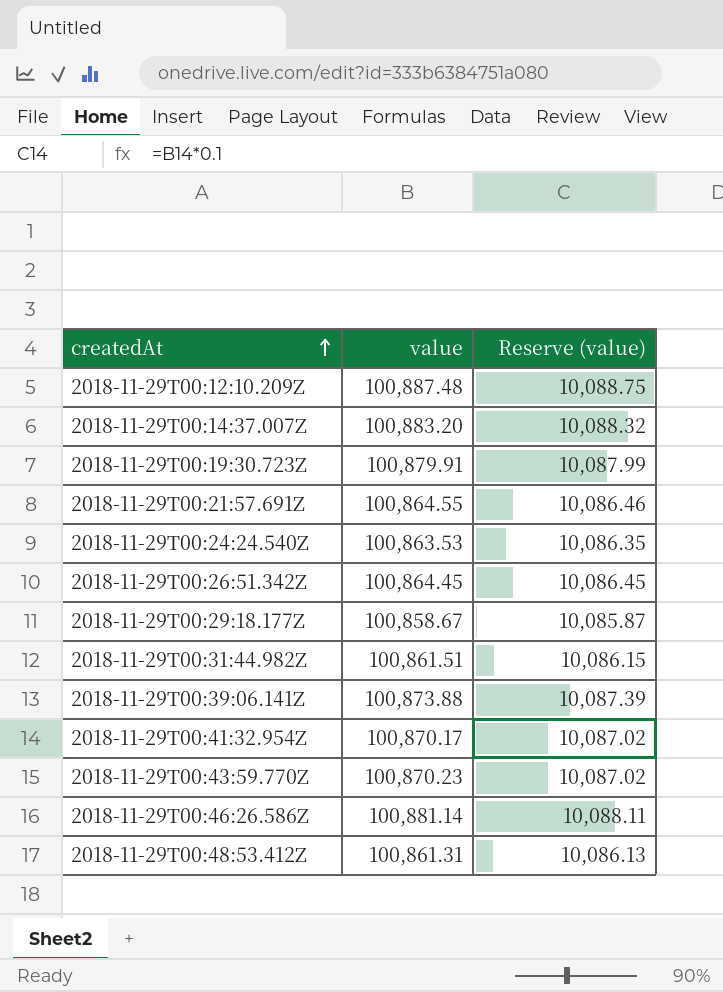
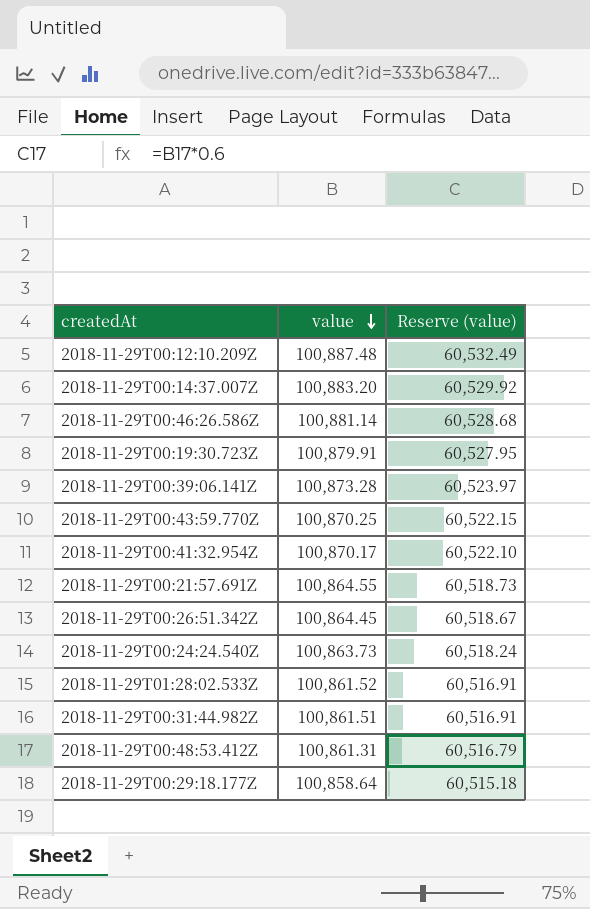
row order: createdAt ascending -> value descending
column Reserve (value) | formula: [value] * 0.1 -> [value] * 0.6
2018-11-29T00:39:06.141Z | value: 100,873.88 -> 100,873.28
2018-11-29T00:43:59.770Z | value: 100,870.23 -> 100,870.25
2018-11-29T00:24:24.540Z | value: 100,863.53 -> 100,863.73
row 2018-11-29T01:28:02.533Z: none -> 100,861.52 | 60,516.91
2018-11-29T00:29:18.177Z | value: 100,858.67 -> 100,858.64

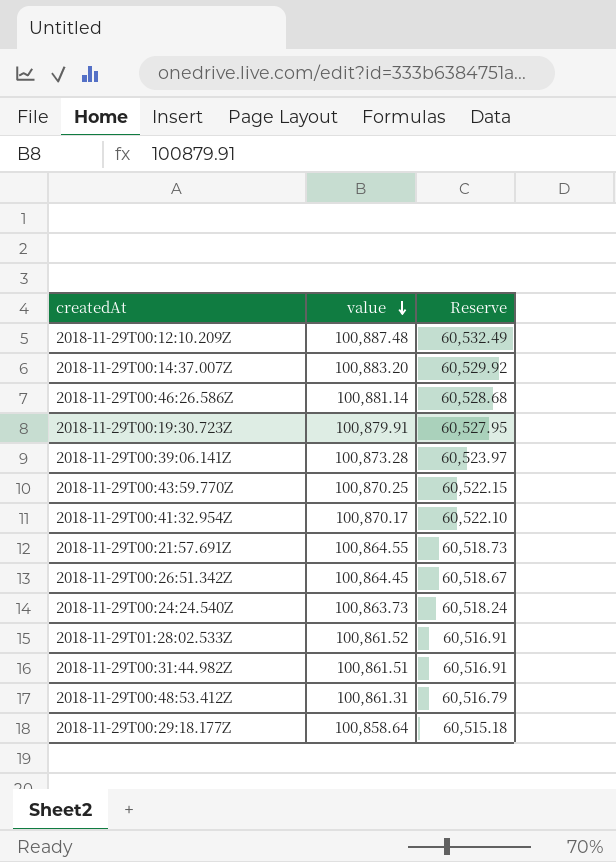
column name: Reserve (value) -> Reserve

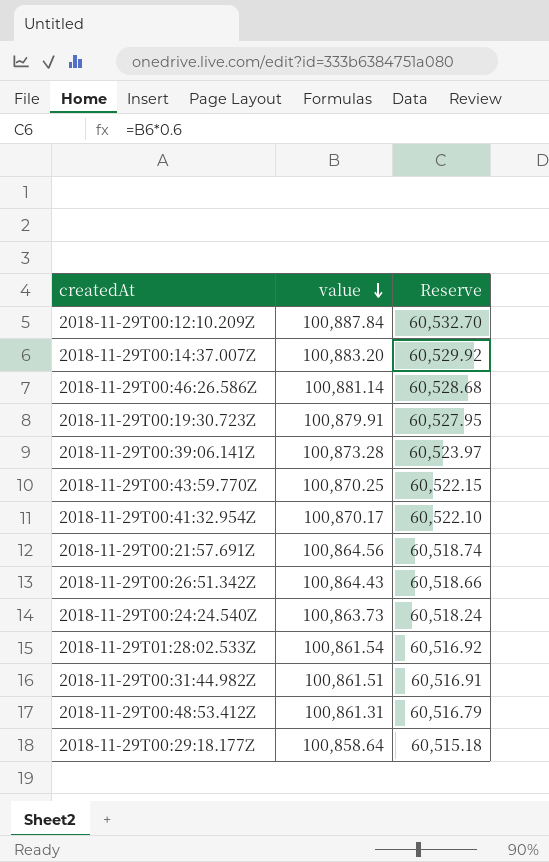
2018-11-29T00:12:10.209Z | value: 100,887.48 -> 100,887.84
2018-11-29T00:12:10.209Z | Reserve: 60,532.49 -> 60,532.70
2018-11-29T00:21:57.691Z | value: 100,864.55 -> 100,864.56
2018-11-29T00:21:57.691Z | Reserve: 60,518.73 -> 60,518.74
2018-11-29T00:26:51.342Z | value: 100,864.45 -> 100,864.43
2018-11-29T00:26:51.342Z | Reserve: 60,518.67 -> 60,518.66
2018-11-29T01:28:02.533Z | value: 100,861.52 -> 100,861.54
2018-11-29T01:28:02.533Z | Reserve: 60,516.91 -> 60,516.92

